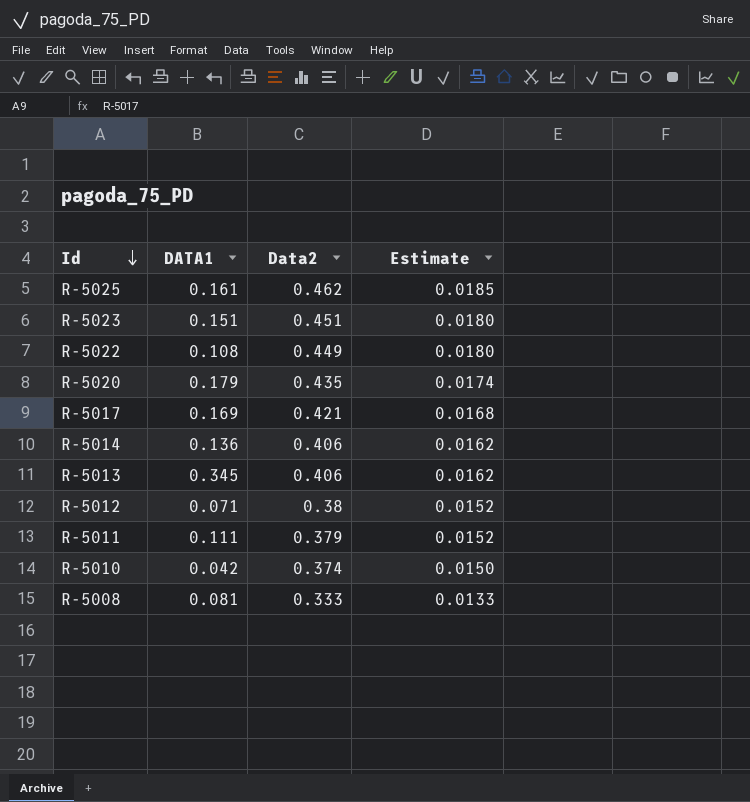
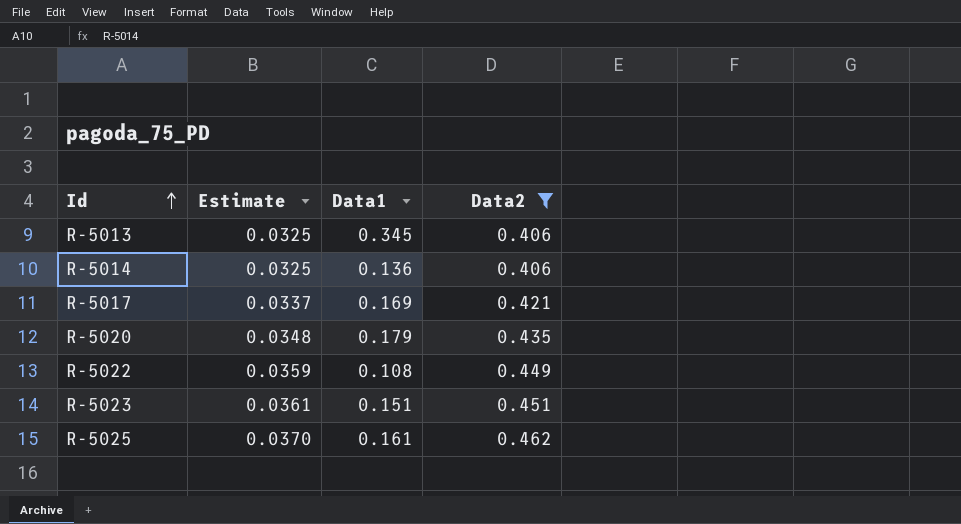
filter: none -> Data2 >= 0.406
row order: Id descending -> Id ascending
column Estimate | formula: [Data2] * 0.04 -> [Data2] * 0.08
column Estimate | position: 4 -> 2
column name: DATA1 -> Data1

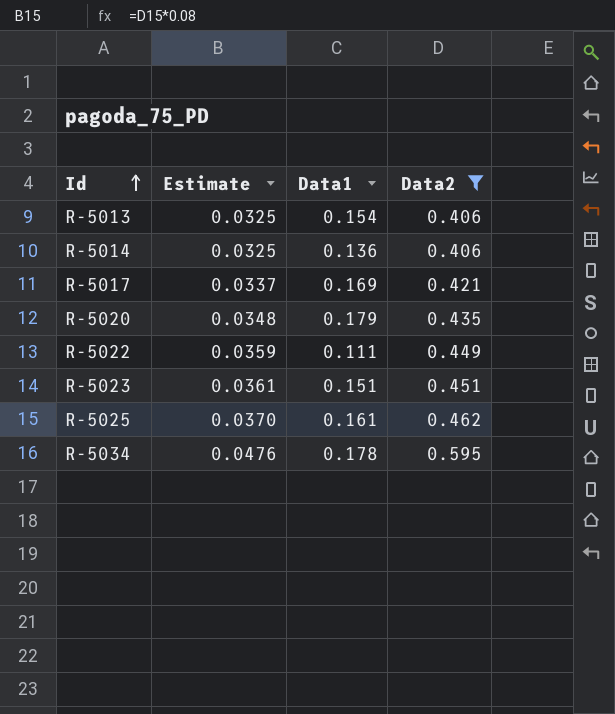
R-5013 | Data1: 0.345 -> 0.154
R-5022 | Data1: 0.108 -> 0.111
row R-5034: none -> 0.0476 | 0.178 | 0.595

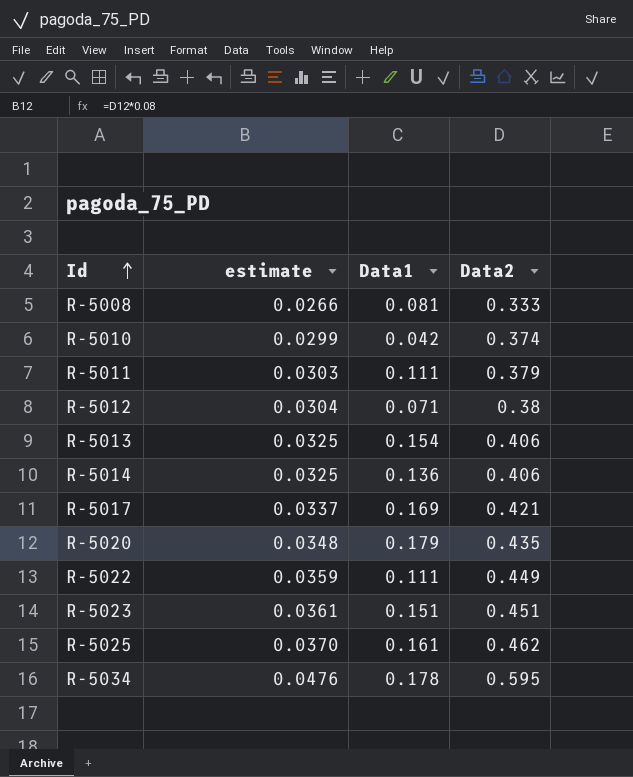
filter: Data2 >= 0.406 -> none
column name: Estimate -> estimate

